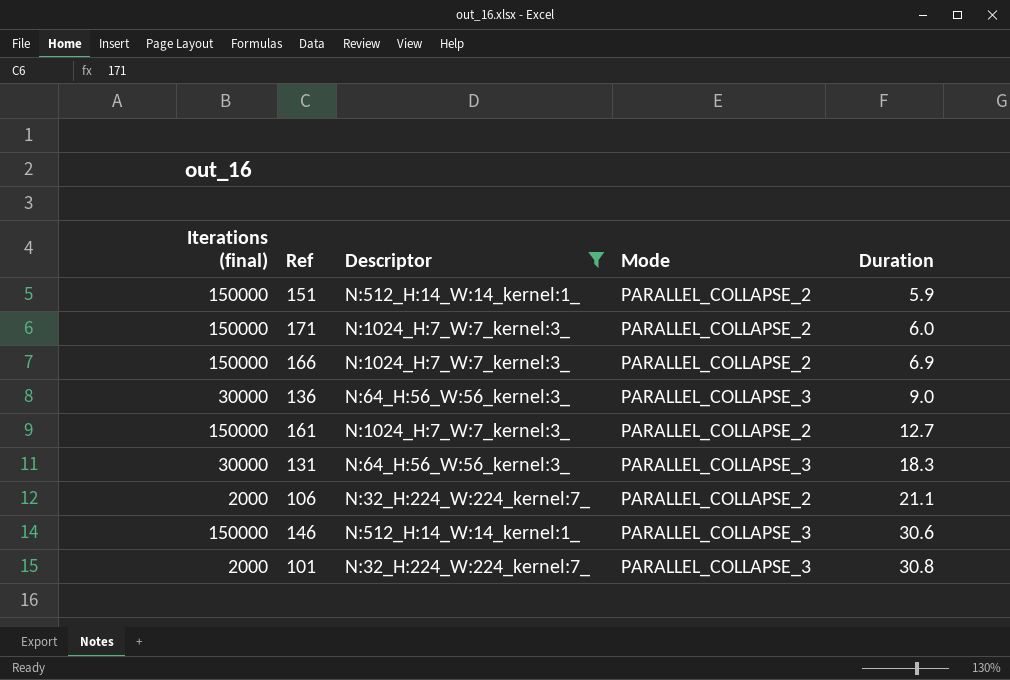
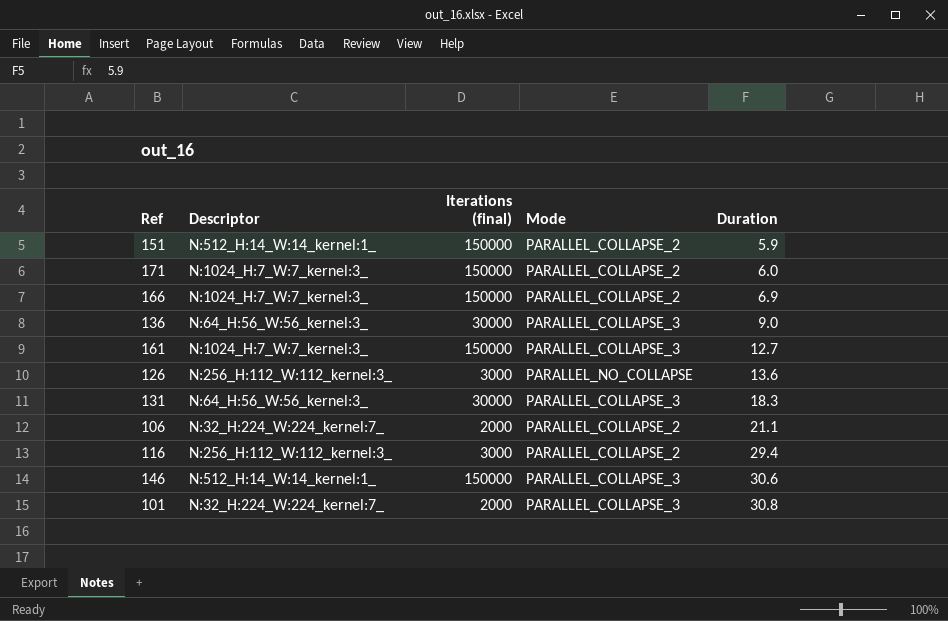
filter: Descriptor != N:256_H:112_W:112_kernel:3_ -> none
column Iterations (final) | position: 1 -> 3
161 | Mode: PARALLEL_COLLAPSE_2 -> PARALLEL_COLLAPSE_3

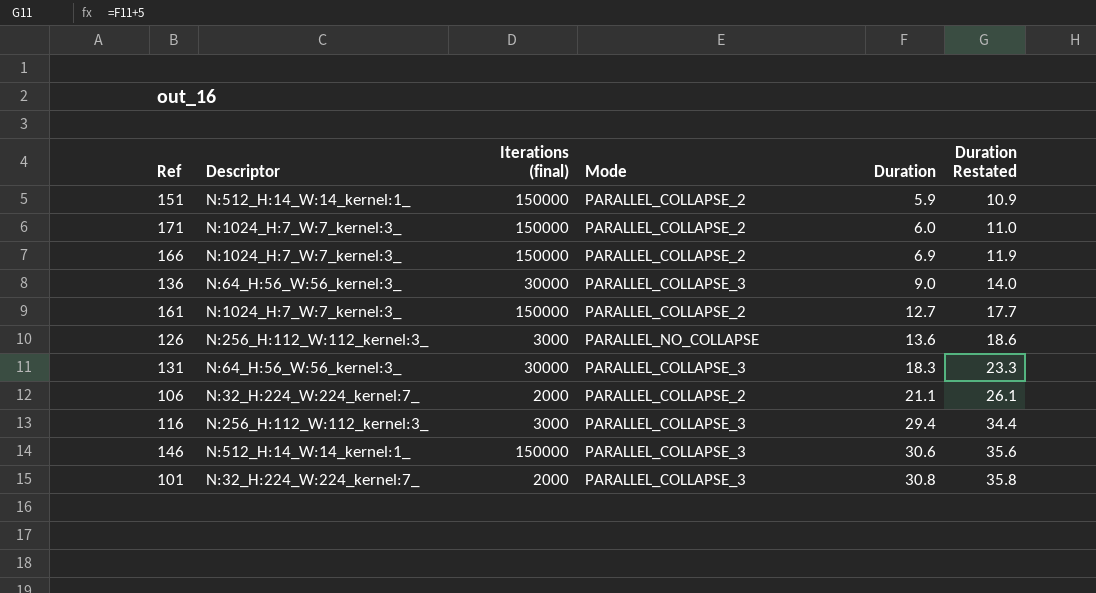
column Duration Restated | formula: none -> [Duration] + 5
161 | Mode: PARALLEL_COLLAPSE_3 -> PARALLEL_COLLAPSE_2
116 | Mode: PARALLEL_COLLAPSE_2 -> PARALLEL_COLLAPSE_3

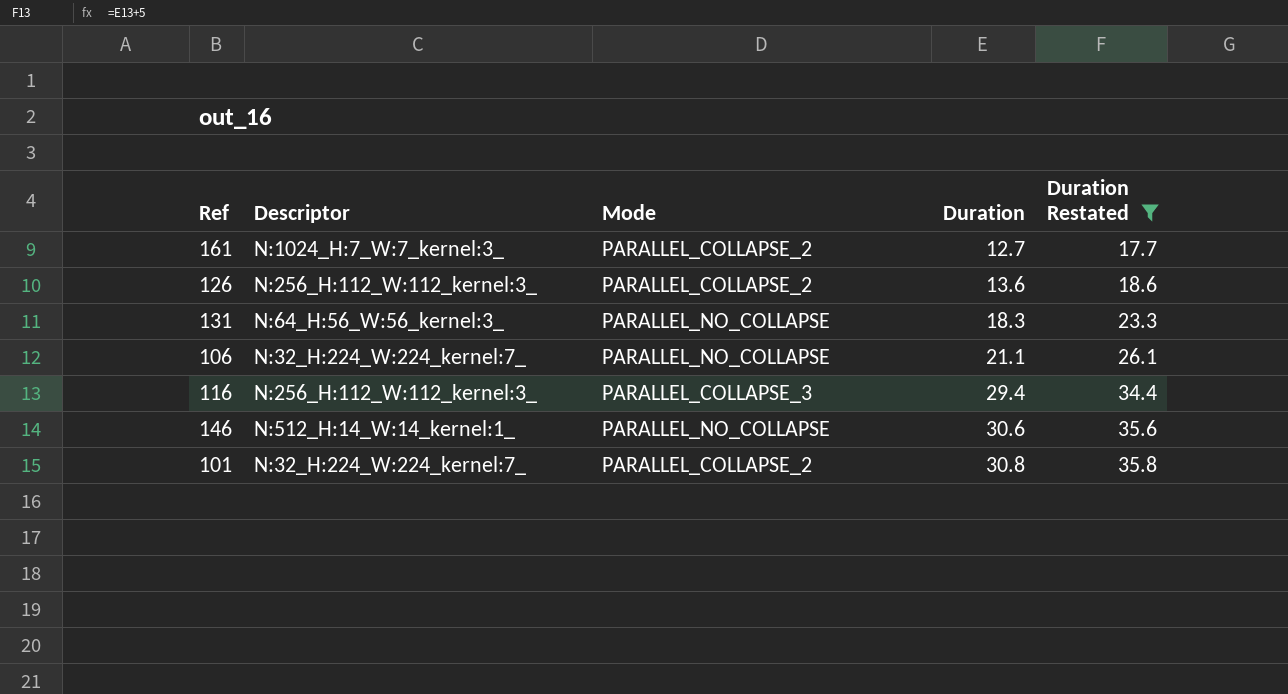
filter: none -> Duration Restated >= 17.7
column Iterations (final) | position: 3 -> none
126 | Mode: PARALLEL_NO_COLLAPSE -> PARALLEL_COLLAPSE_2
131 | Mode: PARALLEL_COLLAPSE_3 -> PARALLEL_NO_COLLAPSE
106 | Mode: PARALLEL_COLLAPSE_2 -> PARALLEL_NO_COLLAPSE
146 | Mode: PARALLEL_COLLAPSE_3 -> PARALLEL_NO_COLLAPSE
101 | Mode: PARALLEL_COLLAPSE_3 -> PARALLEL_COLLAPSE_2

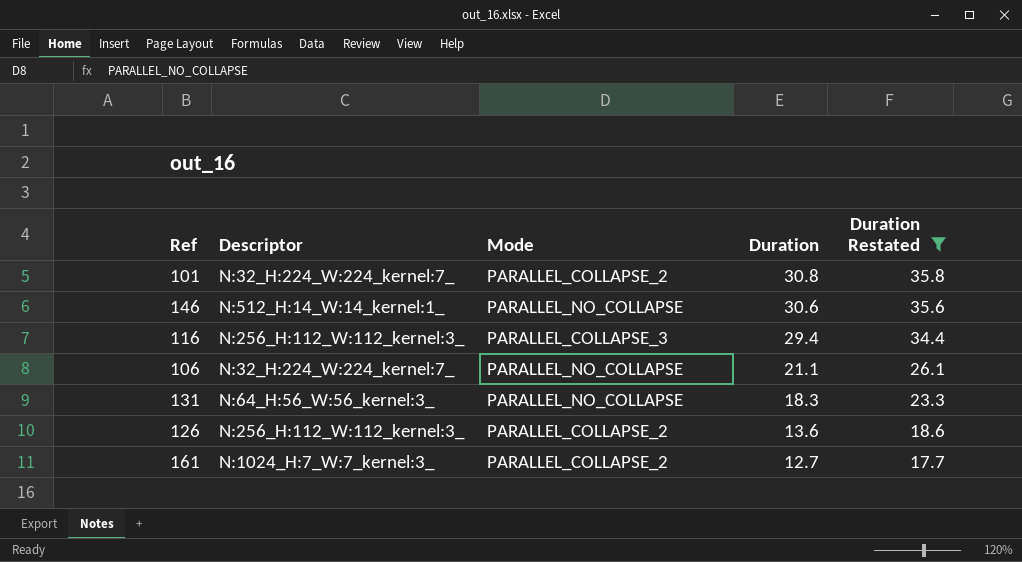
row order: Duration ascending -> Duration descending

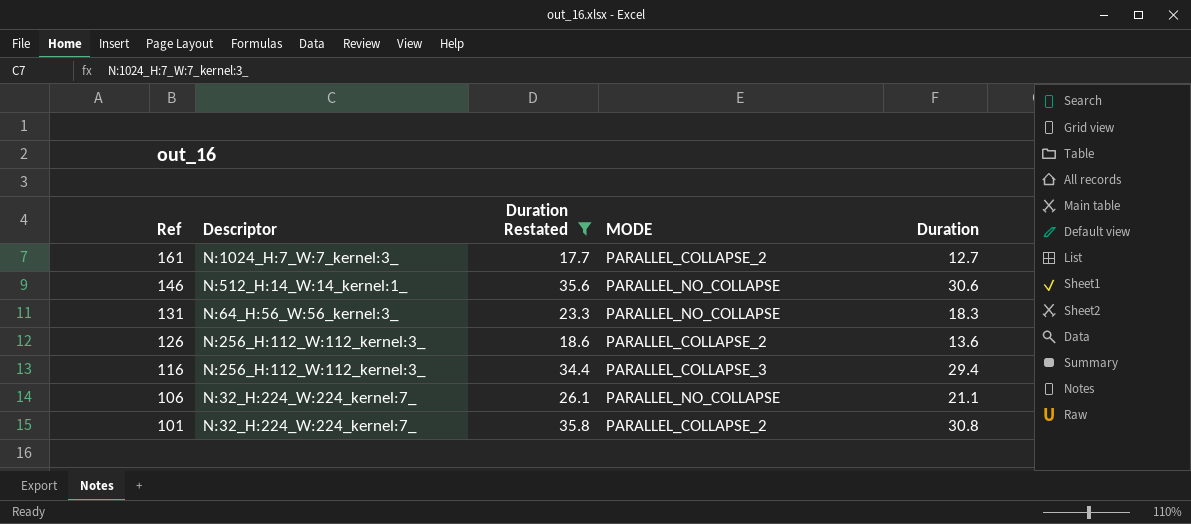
row order: Duration descending -> Ref descending
column Duration Restated | position: 5 -> 3
column name: Mode -> MODE

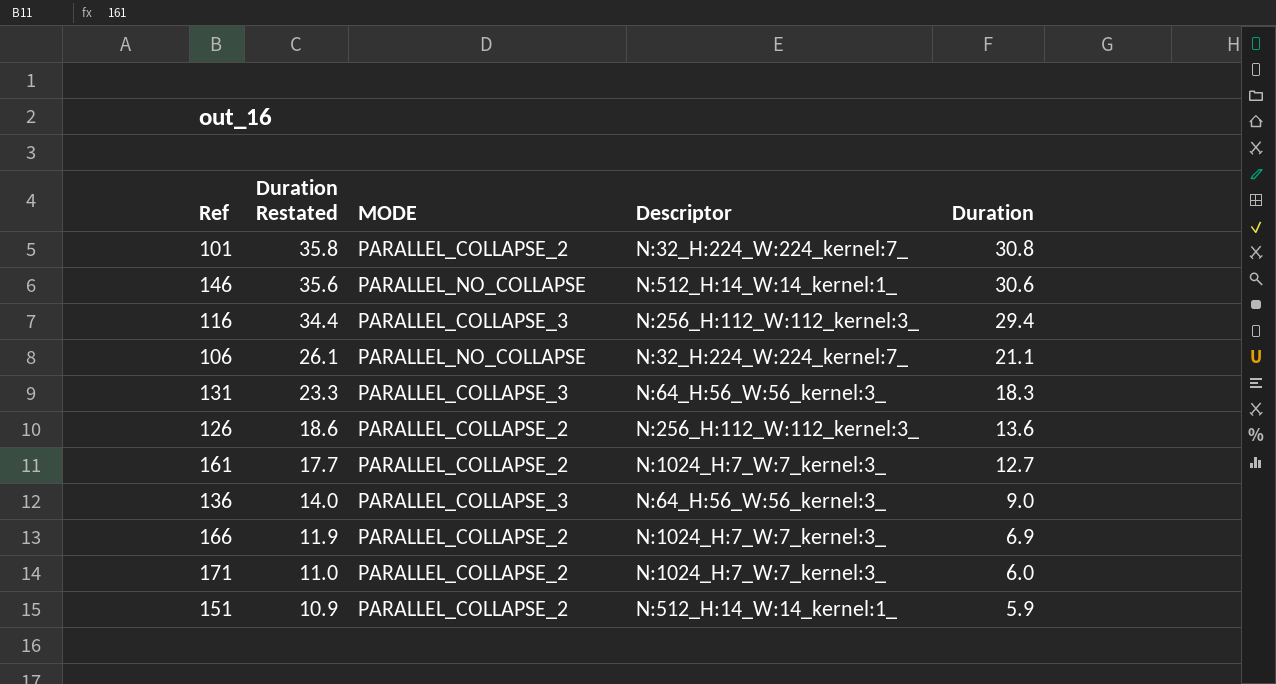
filter: Duration Restated >= 17.7 -> none
row order: Ref descending -> Duration Restated descending
column Descriptor | position: 2 -> 4
131 | MODE: PARALLEL_NO_COLLAPSE -> PARALLEL_COLLAPSE_3

